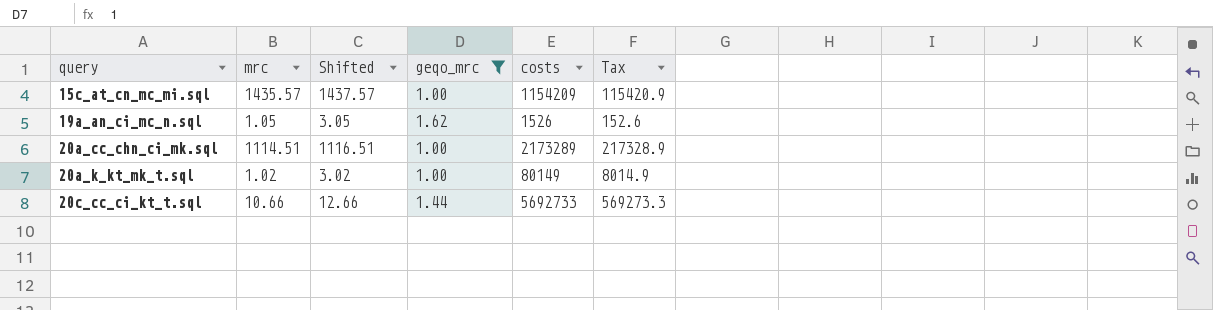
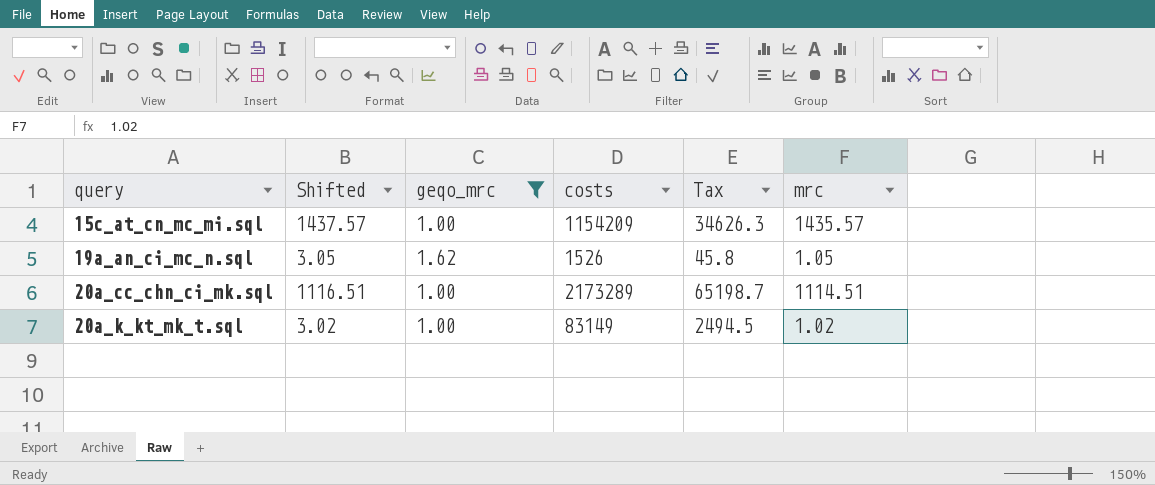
column Tax | formula: [costs] * 0.1 -> [costs] * 0.03
column mrc | position: 2 -> 6
row 20c_cc_ci_kt_t.sql: 10.66 | 12.66 | 1.44 | 5692733 | 569273.3 -> none
20a_k_kt_mk_t.sql | costs: 80149 -> 83149

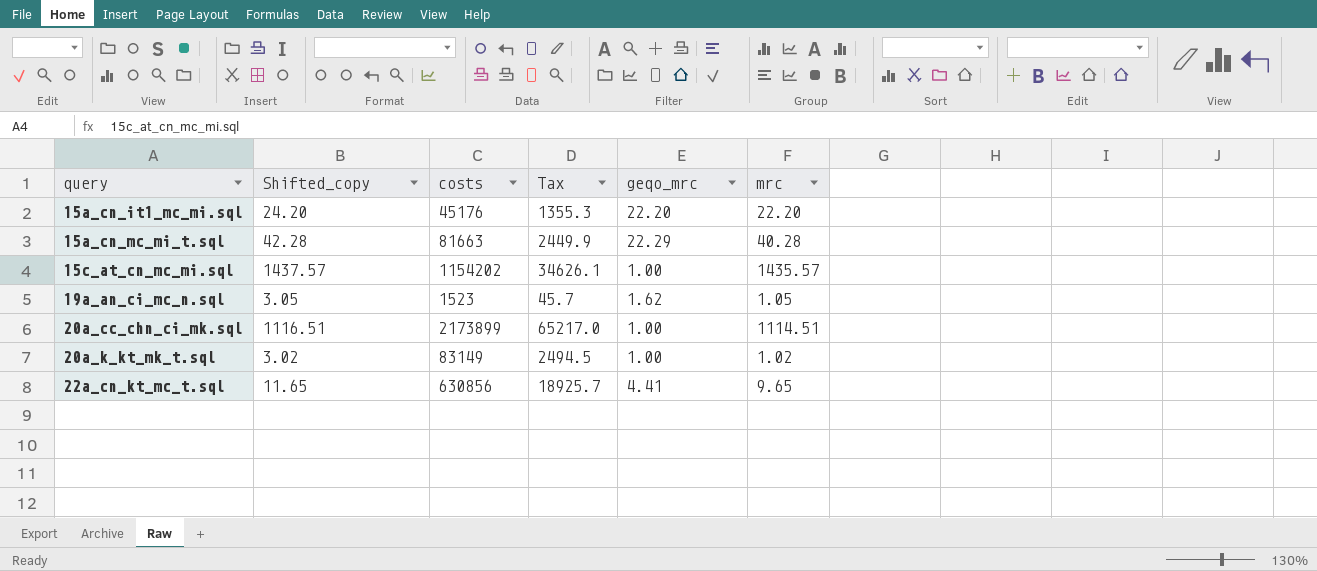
filter: geqo_mrc <= 1.62 -> none
column name: Shifted -> Shifted_copy
column geqo_mrc | position: 3 -> 5
15c_at_cn_mc_mi.sql | costs: 1154209 -> 1154202
15c_at_cn_mc_mi.sql | Tax: 34626.3 -> 34626.1
19a_an_ci_mc_n.sql | costs: 1526 -> 1523
19a_an_ci_mc_n.sql | Tax: 45.8 -> 45.7
20a_cc_chn_ci_mk.sql | costs: 2173289 -> 2173899
20a_cc_chn_ci_mk.sql | Tax: 65198.7 -> 65217.0

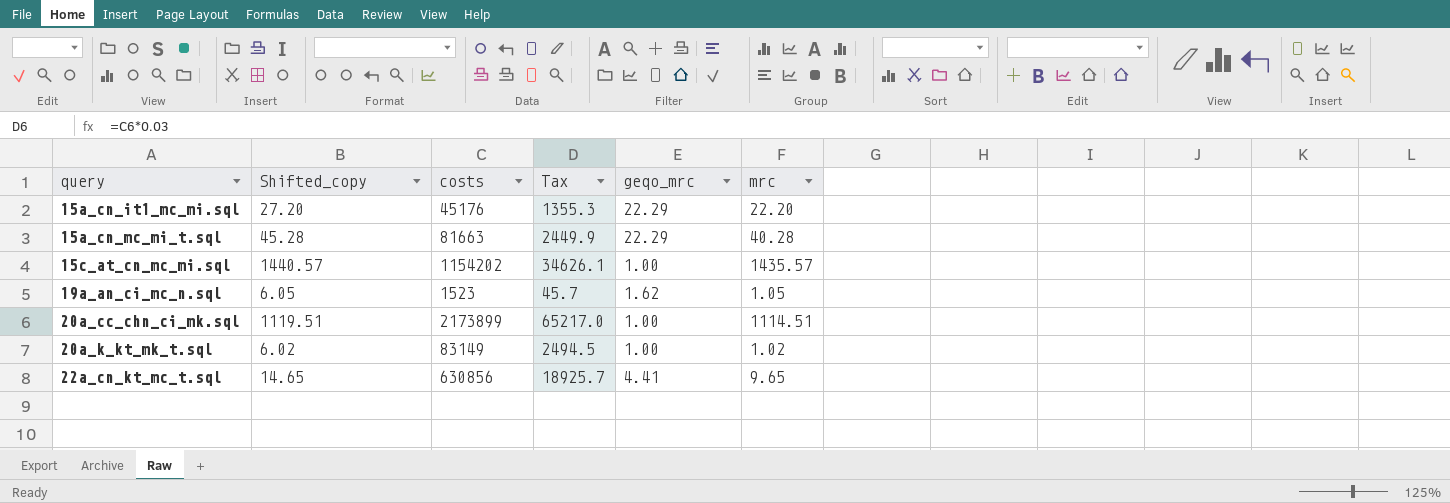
column Shifted_copy | formula: [mrc] + 2 -> [mrc] + 5
15a_cn_it1_mc_mi.sql | geqo_mrc: 22.20 -> 22.29

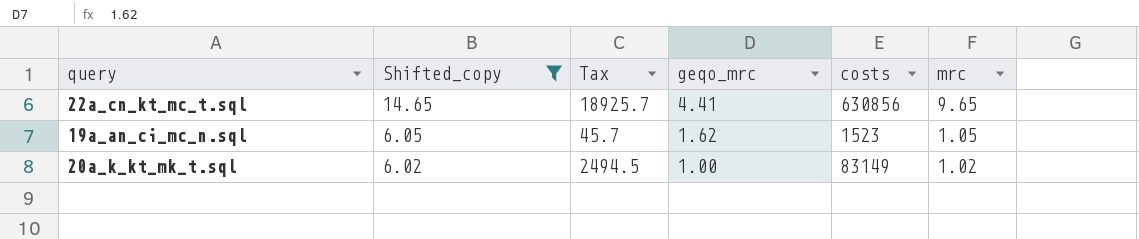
filter: none -> Shifted_copy <= 14.65
row order: query ascending -> Shifted_copy descending
column costs | position: 3 -> 5

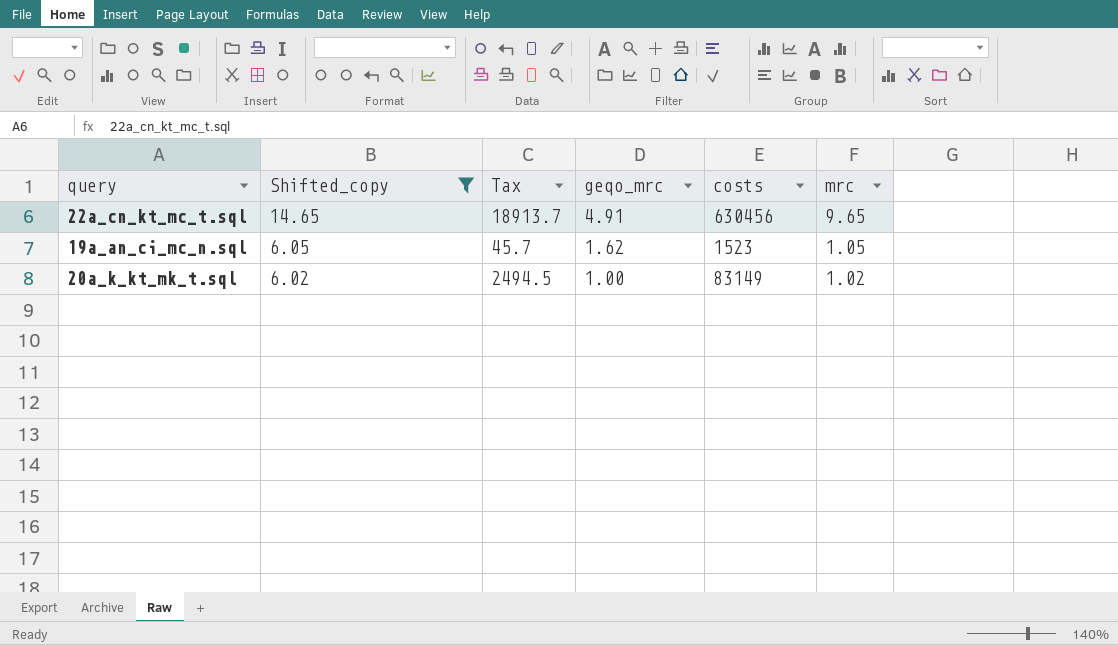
22a_cn_kt_mc_t.sql | Tax: 18925.7 -> 18913.7
22a_cn_kt_mc_t.sql | geqo_mrc: 4.41 -> 4.91
22a_cn_kt_mc_t.sql | costs: 630856 -> 630456

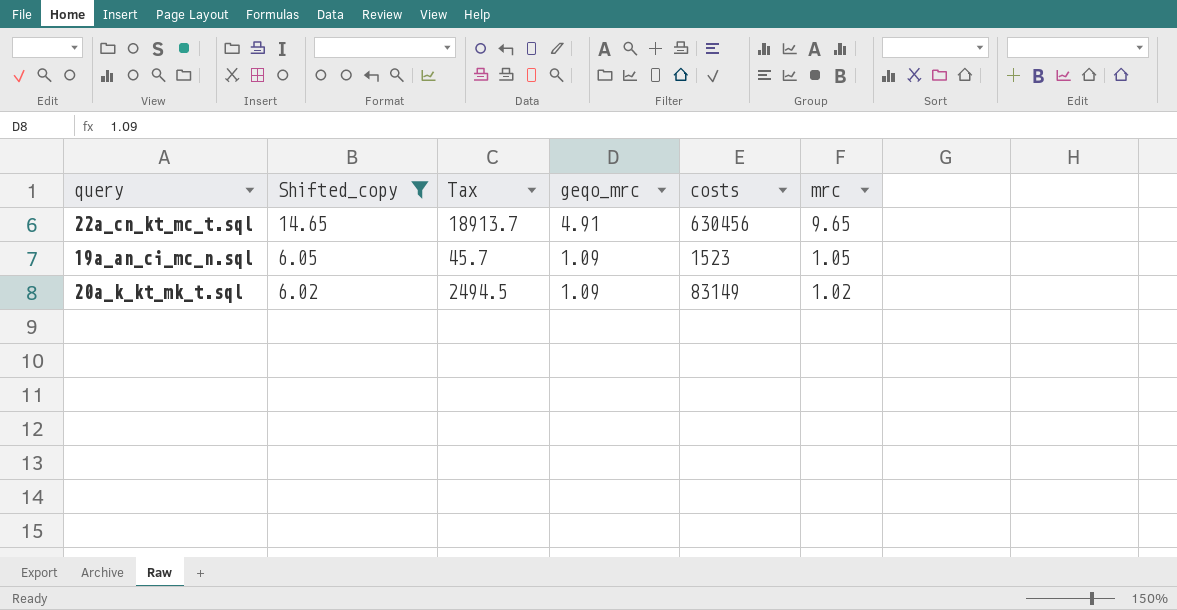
19a_an_ci_mc_n.sql | geqo_mrc: 1.62 -> 1.09
20a_k_kt_mk_t.sql | geqo_mrc: 1.00 -> 1.09

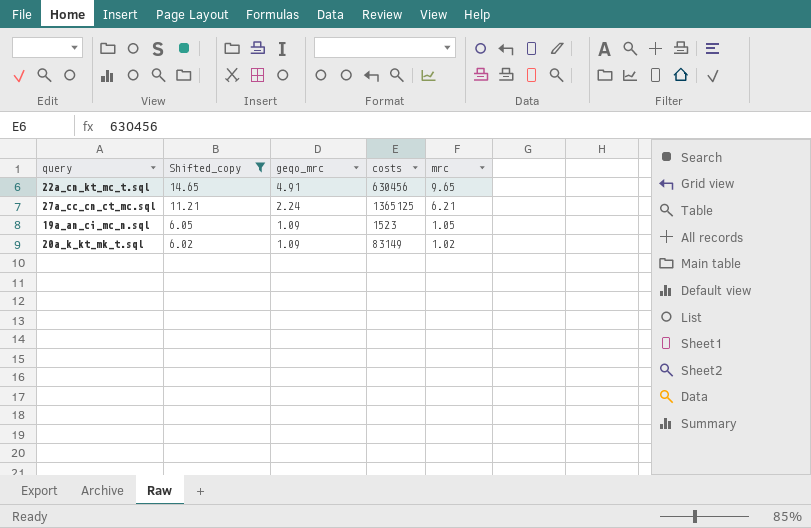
column Tax | formula: [costs] * 0.03 -> none
row 27a_cc_cn_ct_mc.sql: none -> 11.21 | 2.24 | 1365125 | 6.21

